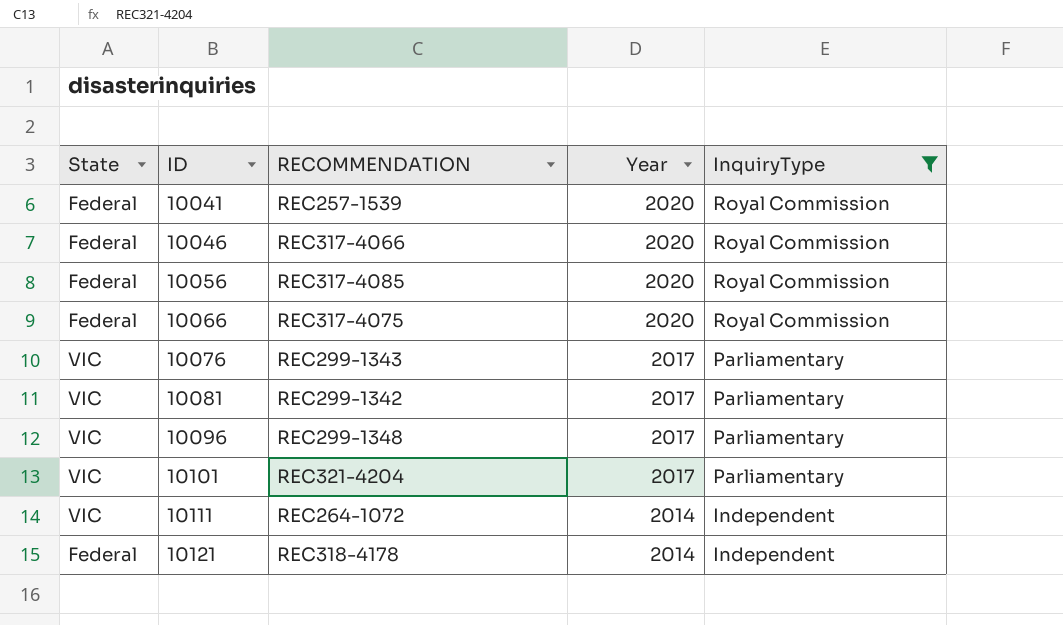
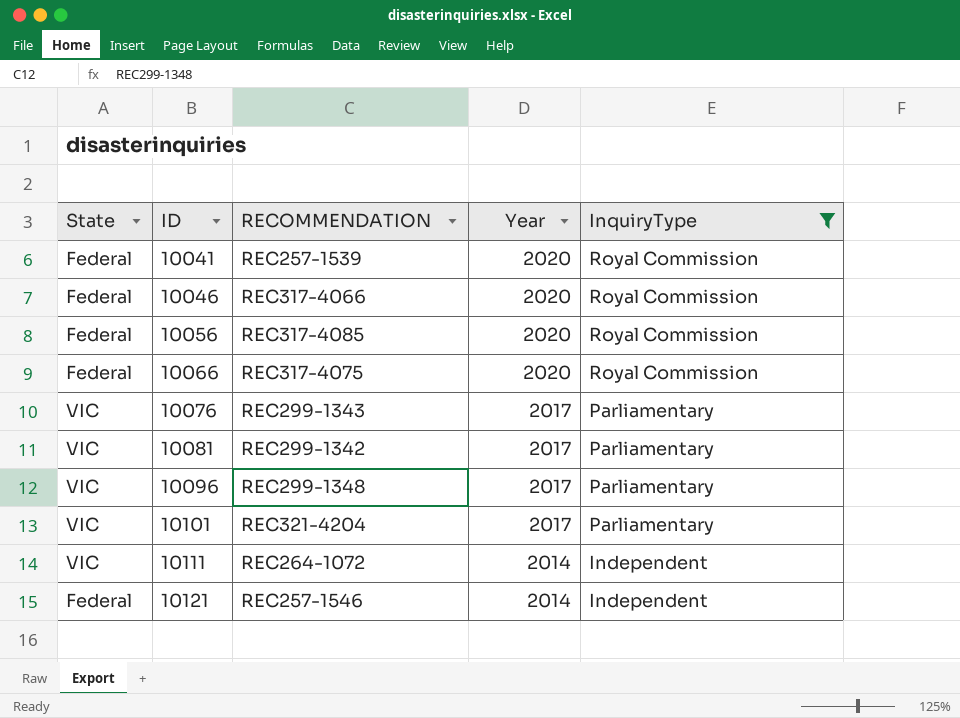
10121 | RECOMMENDATION: REC318-4178 -> REC257-1546

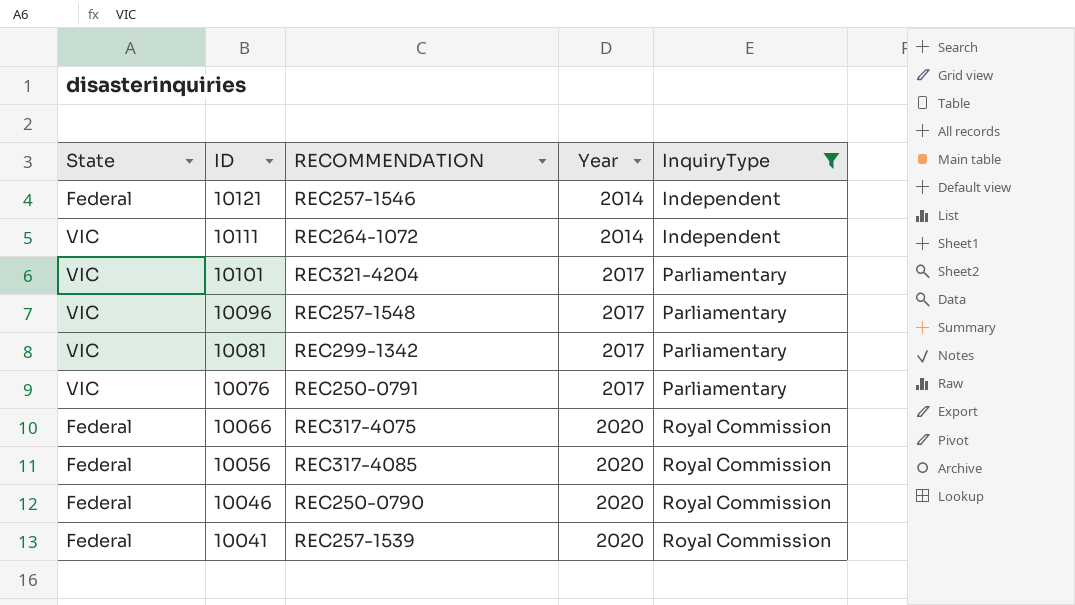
row order: ID ascending -> ID descending
10096 | RECOMMENDATION: REC299-1348 -> REC257-1548
10076 | RECOMMENDATION: REC299-1343 -> REC250-0791
10046 | RECOMMENDATION: REC317-4066 -> REC250-0790

